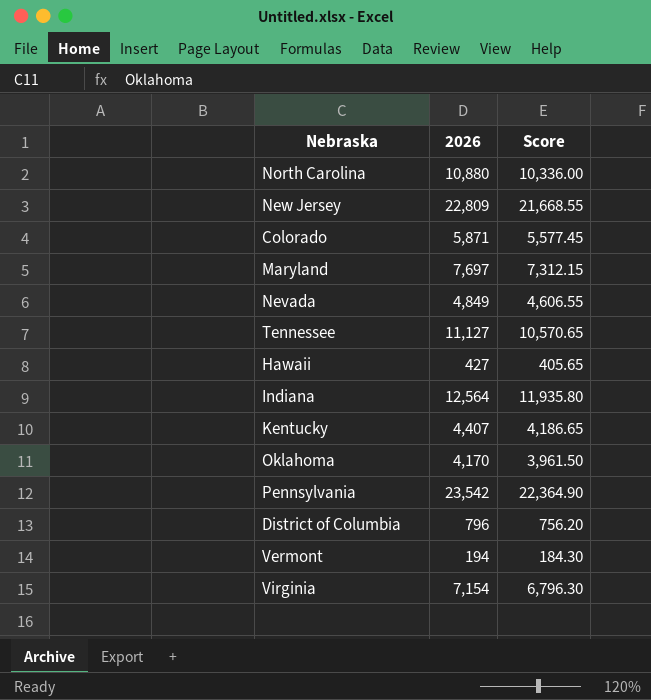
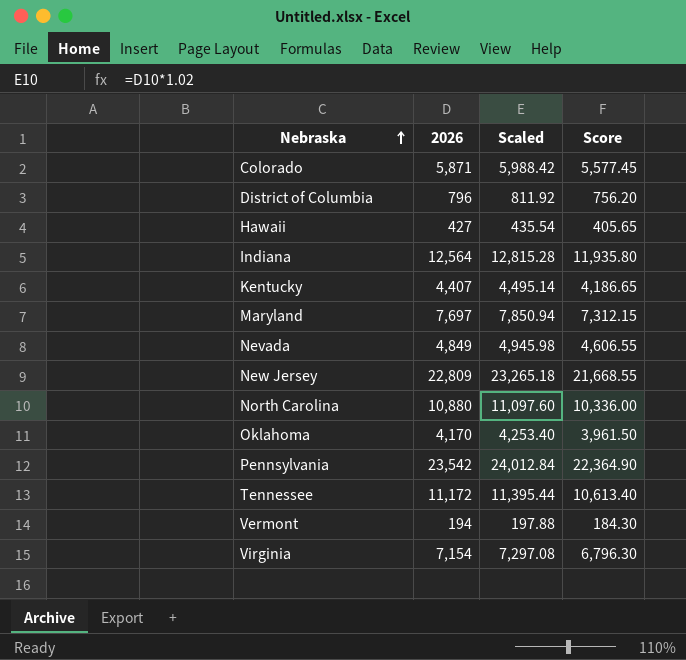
row order: none -> Nebraska ascending
column Scaled | formula: none -> [2026] * 1.02
Tennessee | 2026: 11,127 -> 11,172
Tennessee | Score: 10,570.65 -> 10,613.40

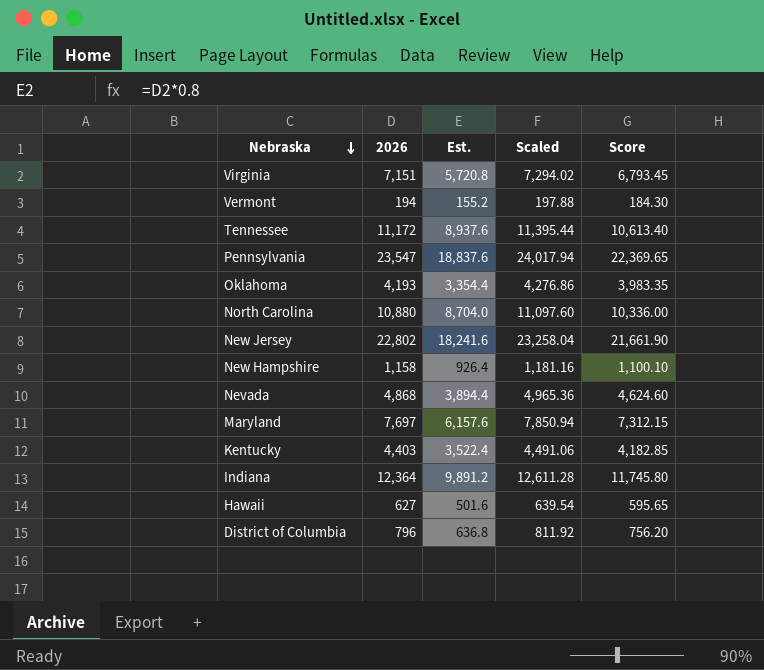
row order: Nebraska ascending -> Nebraska descending
column Est. | formula: none -> [2026] * 0.8
row Colorado: 5,871 | 5,988.42 | 5,577.45 -> none
Virginia | 2026: 7,154 -> 7,151
Virginia | Scaled: 7,297.08 -> 7,294.02
Virginia | Score: 6,796.30 -> 6,793.45
Pennsylvania | 2026: 23,542 -> 23,547
Pennsylvania | Scaled: 24,012.84 -> 24,017.94
Pennsylvania | Score: 22,364.90 -> 22,369.65
Oklahoma | 2026: 4,170 -> 4,193
Oklahoma | Scaled: 4,253.40 -> 4,276.86
Oklahoma | Score: 3,961.50 -> 3,983.35
New Jersey | 2026: 22,809 -> 22,802
New Jersey | Scaled: 23,265.18 -> 23,258.04
New Jersey | Score: 21,668.55 -> 21,661.90
row New Hampshire: none -> 1,158 | 926.4 | 1,181.16 | 1,100.10
Nevada | 2026: 4,849 -> 4,868
Nevada | Scaled: 4,945.98 -> 4,965.36
Nevada | Score: 4,606.55 -> 4,624.60
Kentucky | 2026: 4,407 -> 4,403
Kentucky | Scaled: 4,495.14 -> 4,491.06
Kentucky | Score: 4,186.65 -> 4,182.85
Indiana | 2026: 12,564 -> 12,364
Indiana | Scaled: 12,815.28 -> 12,611.28
Indiana | Score: 11,935.80 -> 11,745.80
Hawaii | 2026: 427 -> 627
Hawaii | Scaled: 435.54 -> 639.54
Hawaii | Score: 405.65 -> 595.65

